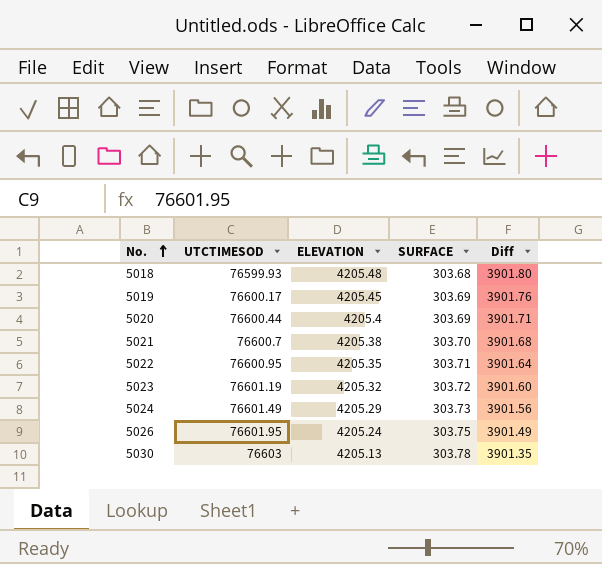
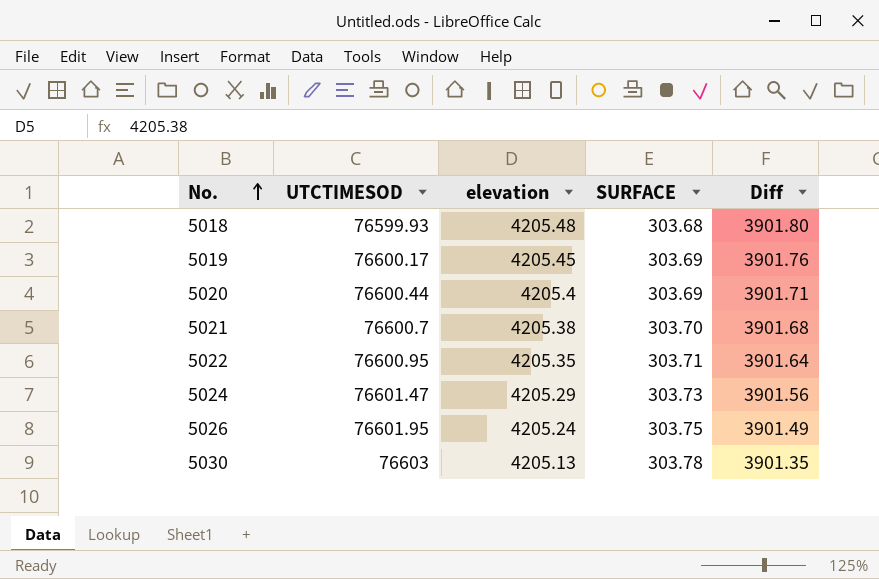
column name: ELEVATION -> elevation
row 5023: 76601.19 | 4205.32 | 303.72 | 3901.60 -> none
5024 | UTCTIMESOD: 76601.49 -> 76601.47

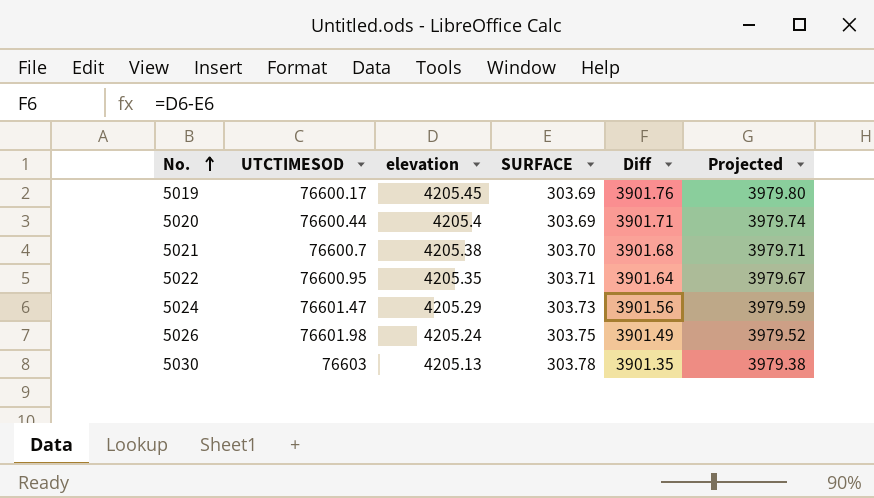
column Projected | formula: none -> [Diff] * 1.02
row 5018: 76599.93 | 4205.48 | 303.68 | 3901.80 -> none
5026 | UTCTIMESOD: 76601.95 -> 76601.98

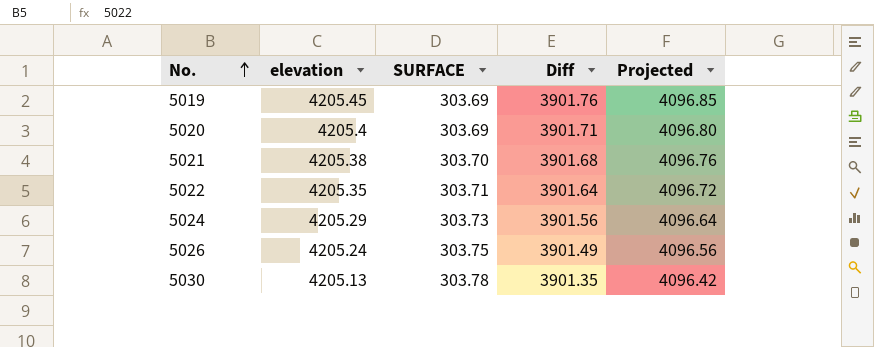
column UTCTIMESOD | position: 2 -> none
column Projected | formula: [Diff] * 1.02 -> [Diff] * 1.05

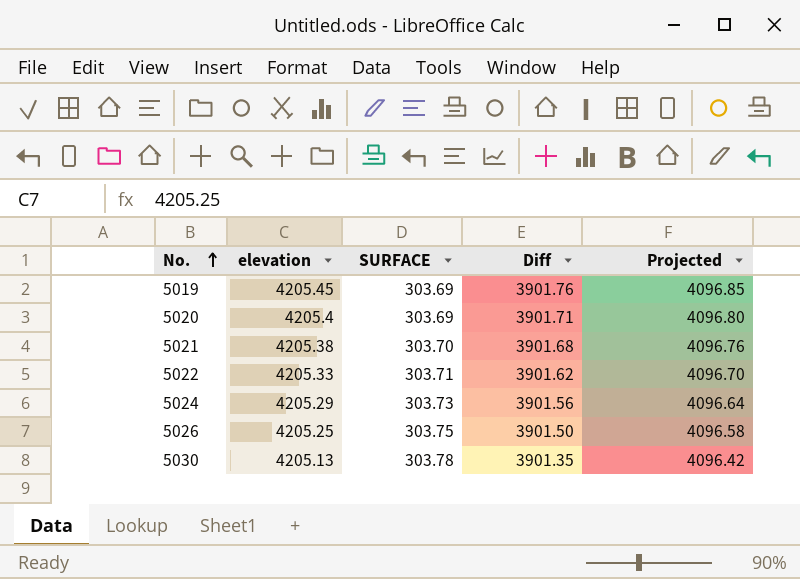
5022 | elevation: 4205.35 -> 4205.33
5022 | Diff: 3901.64 -> 3901.62
5022 | Projected: 4096.72 -> 4096.70
5026 | elevation: 4205.24 -> 4205.25
5026 | Diff: 3901.49 -> 3901.50
5026 | Projected: 4096.56 -> 4096.58

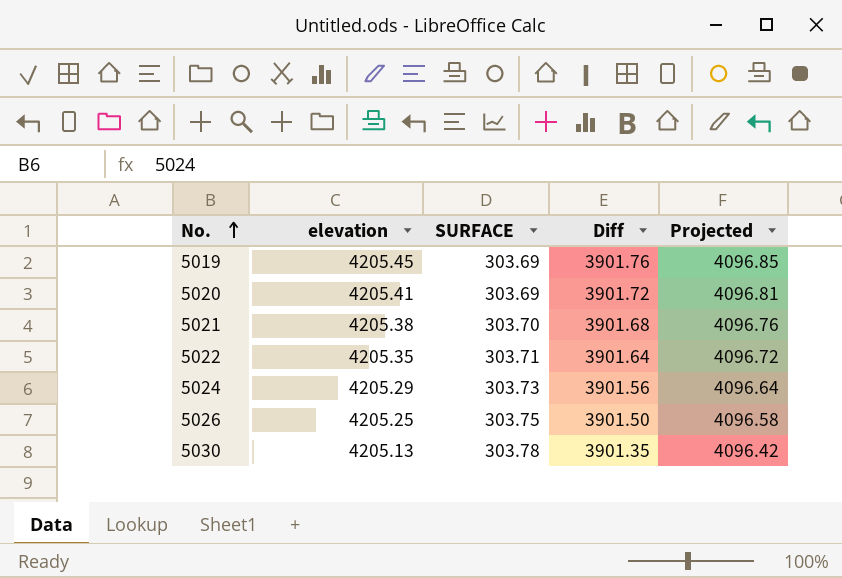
5020 | elevation: 4205.4 -> 4205.41
5020 | Diff: 3901.71 -> 3901.72
5020 | Projected: 4096.80 -> 4096.81
5022 | elevation: 4205.33 -> 4205.35
5022 | Diff: 3901.62 -> 3901.64
5022 | Projected: 4096.70 -> 4096.72

